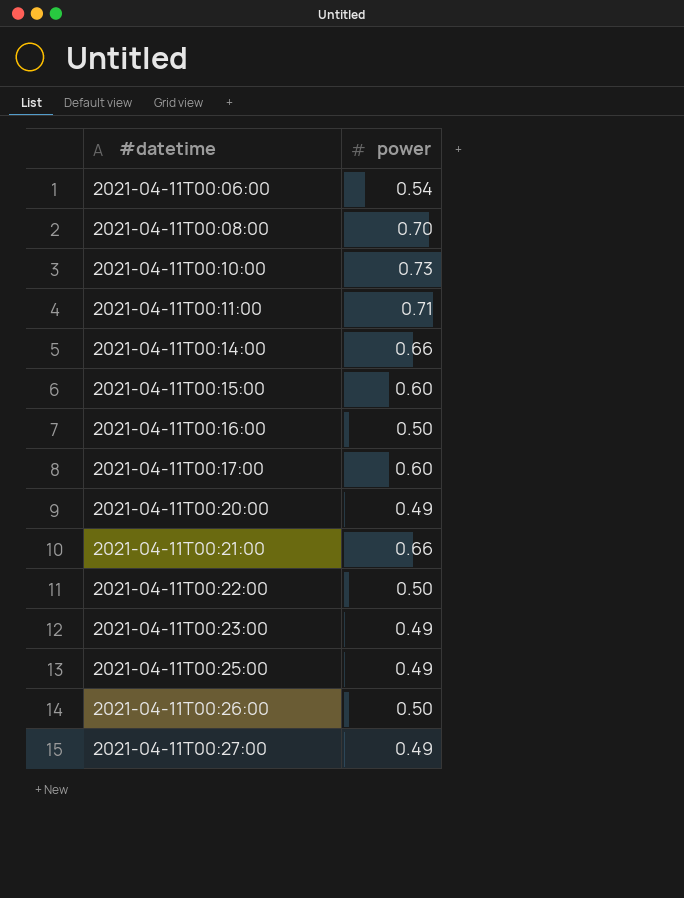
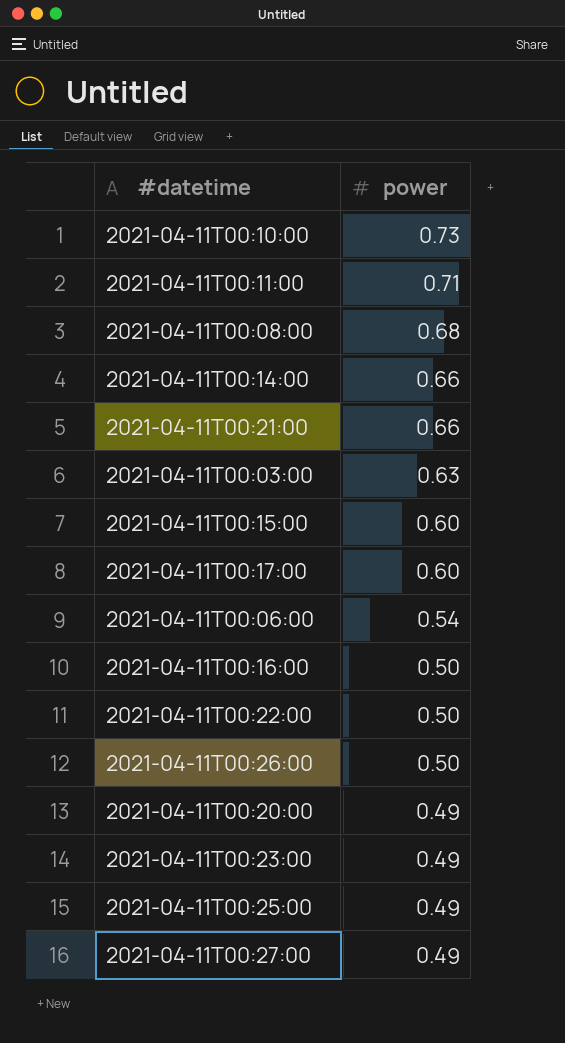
row order: #datetime ascending -> power descending
2021-04-11T00:08:00 | power: 0.70 -> 0.68
row 2021-04-11T00:03:00: none -> 0.63

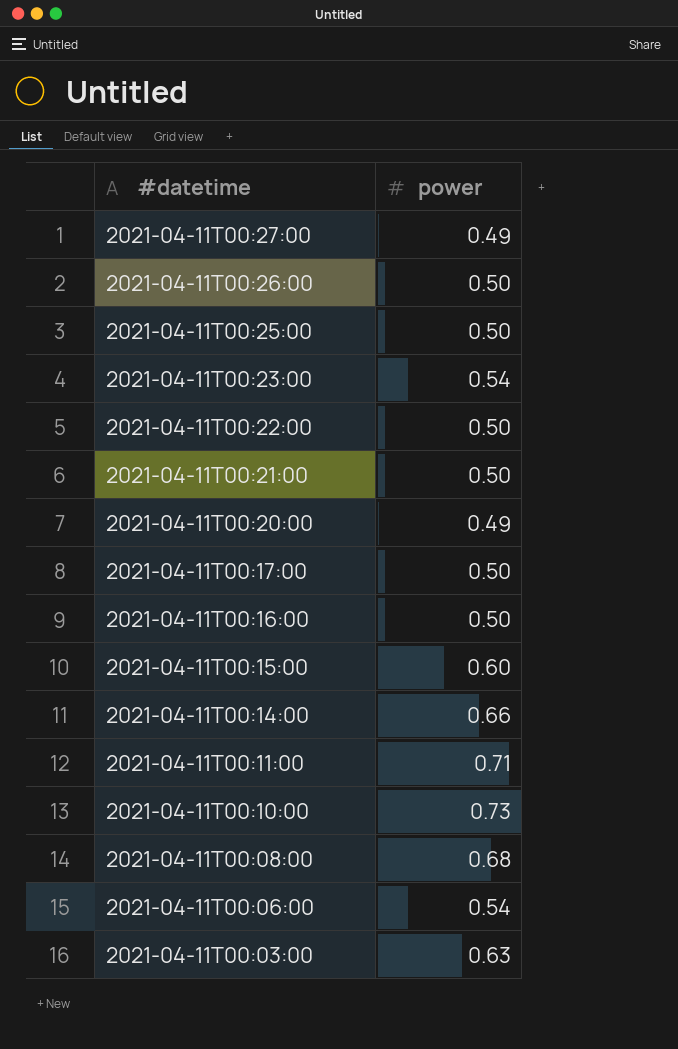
row order: power descending -> #datetime descending
2021-04-11T00:25:00 | power: 0.49 -> 0.50
2021-04-11T00:23:00 | power: 0.49 -> 0.54
2021-04-11T00:21:00 | power: 0.66 -> 0.50
2021-04-11T00:17:00 | power: 0.60 -> 0.50

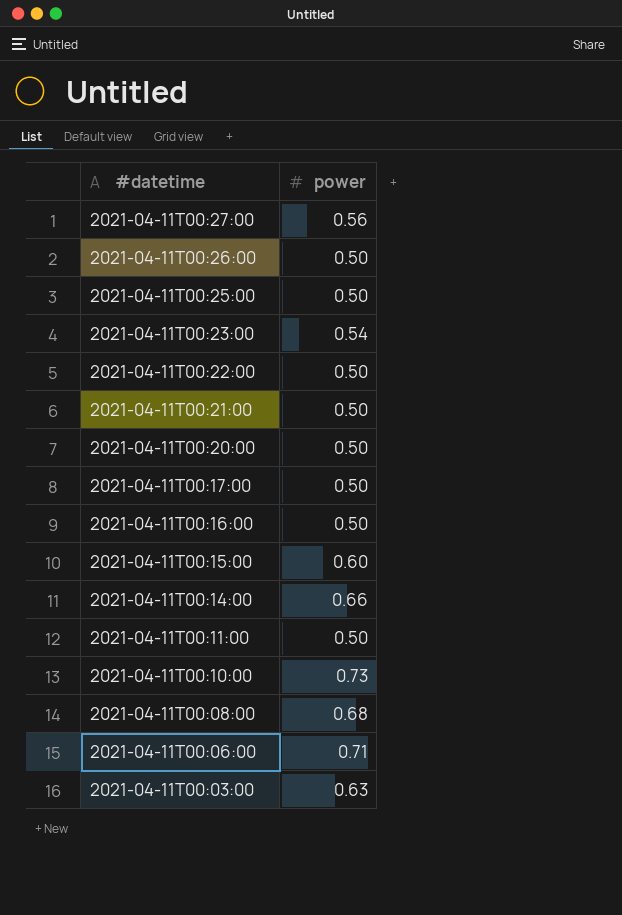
2021-04-11T00:27:00 | power: 0.49 -> 0.56
2021-04-11T00:20:00 | power: 0.49 -> 0.50
2021-04-11T00:11:00 | power: 0.71 -> 0.50
2021-04-11T00:06:00 | power: 0.54 -> 0.71

